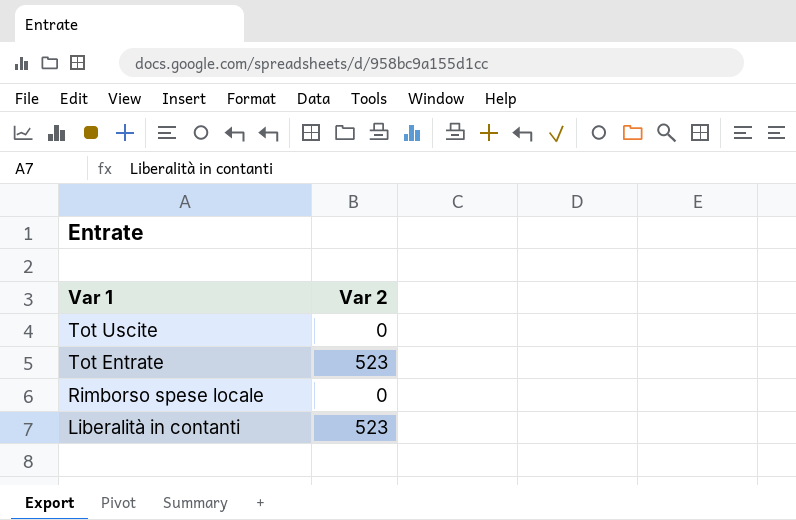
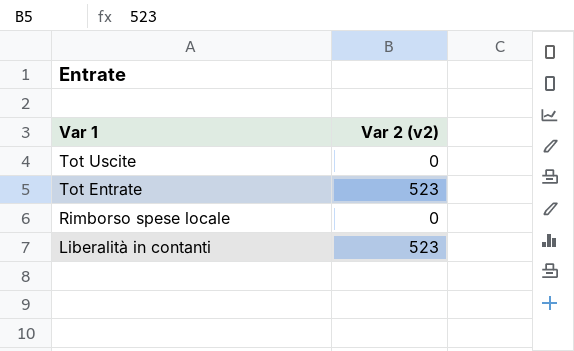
column name: Var 2 -> Var 2 (v2)

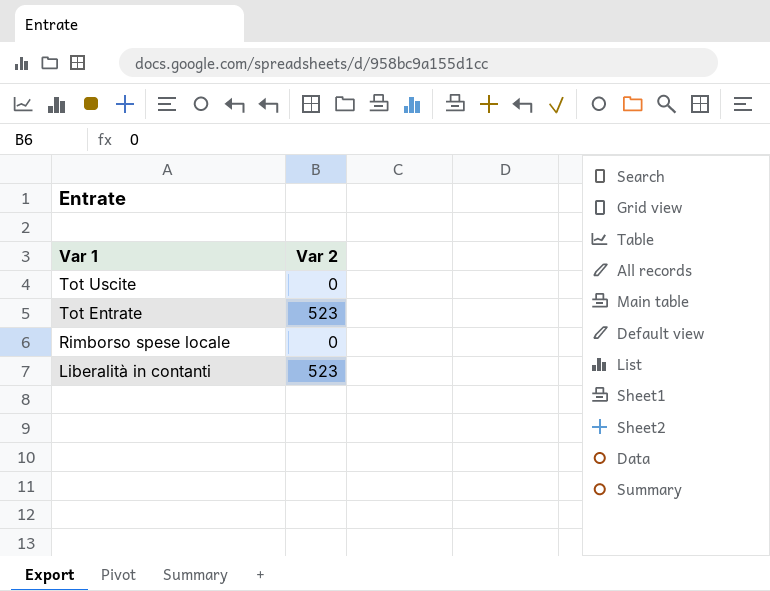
column name: Var 2 (v2) -> Var 2

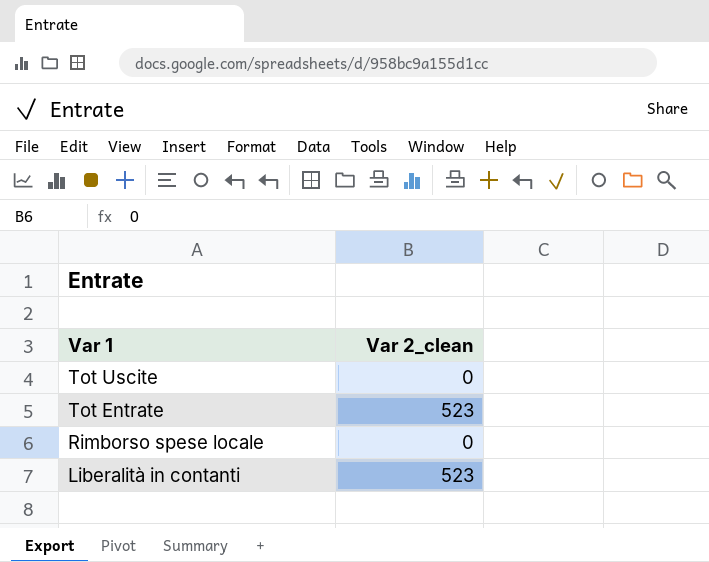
column name: Var 2 -> Var 2_clean

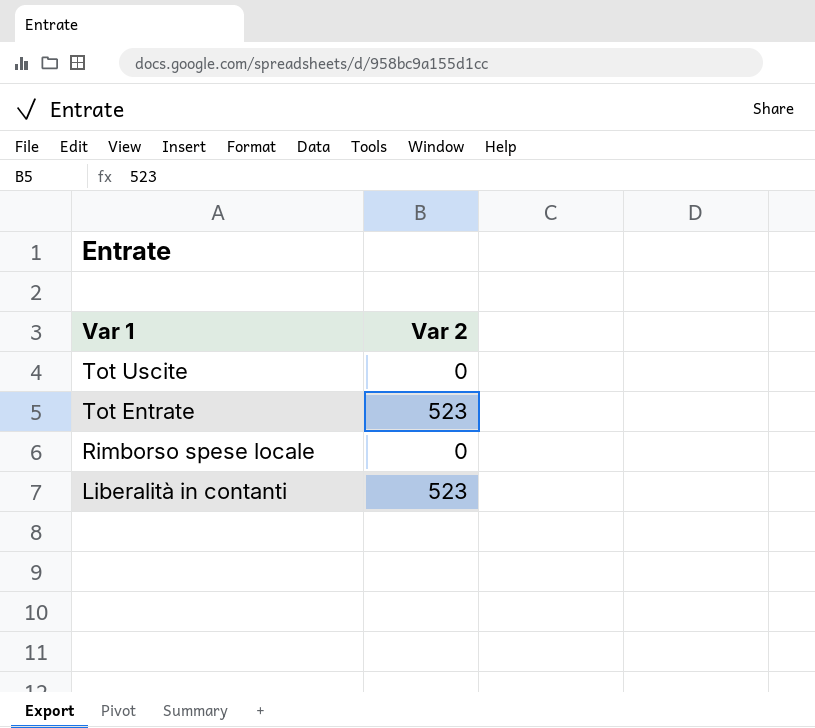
column name: Var 2_clean -> Var 2

